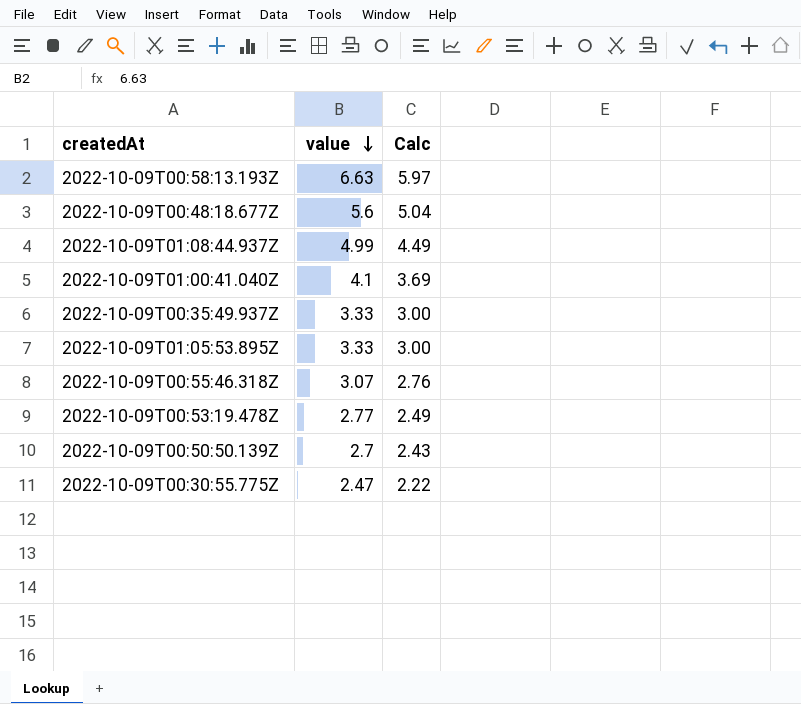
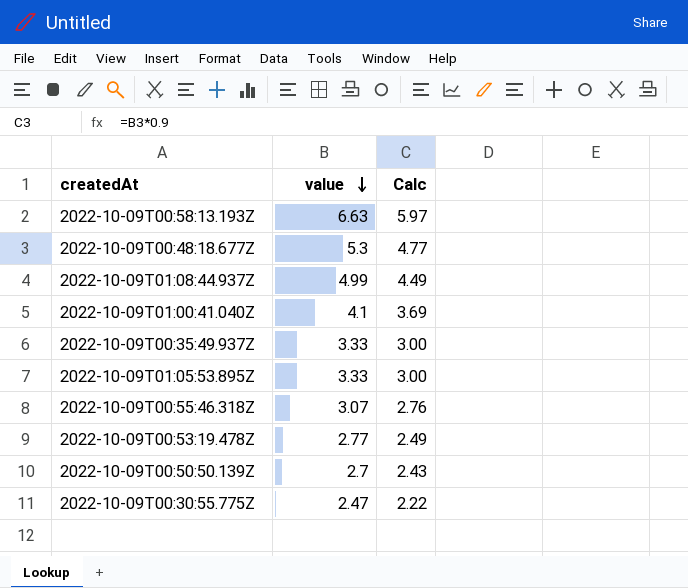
2022-10-09T00:48:18.677Z | value: 5.6 -> 5.3
2022-10-09T00:48:18.677Z | Calc: 5.04 -> 4.77

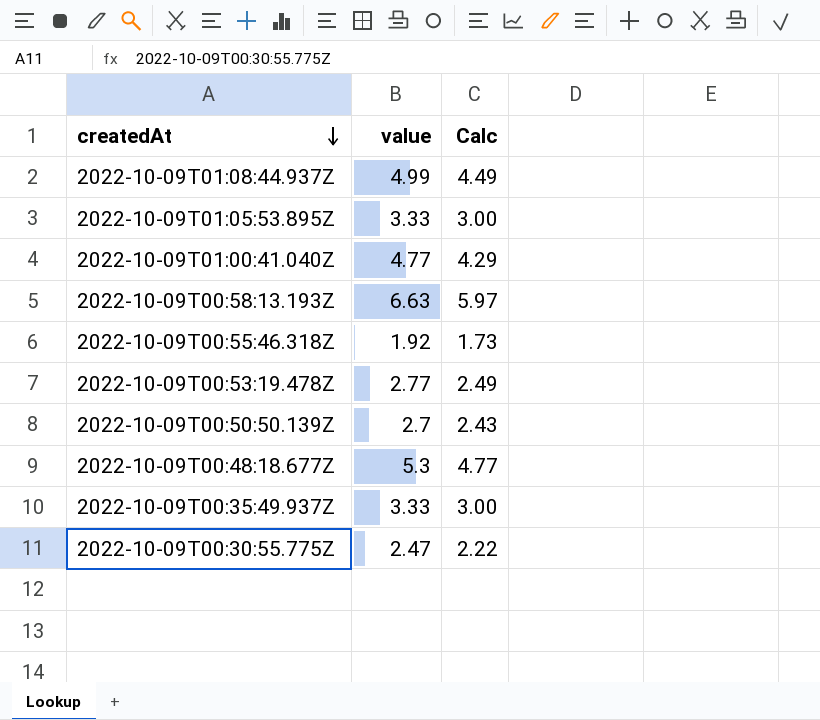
row order: value descending -> createdAt descending
2022-10-09T01:00:41.040Z | value: 4.1 -> 4.77
2022-10-09T01:00:41.040Z | Calc: 3.69 -> 4.29
2022-10-09T00:55:46.318Z | value: 3.07 -> 1.92
2022-10-09T00:55:46.318Z | Calc: 2.76 -> 1.73

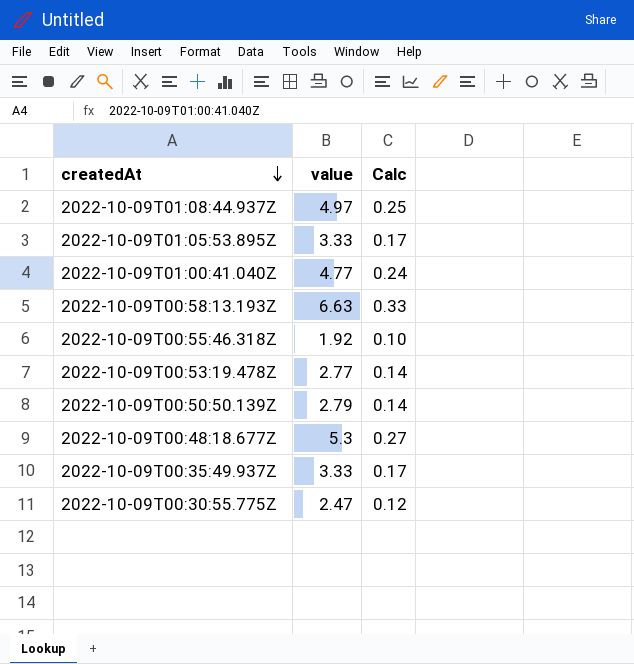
column Calc | formula: [value] * 0.9 -> [value] * 0.05
2022-10-09T01:08:44.937Z | value: 4.99 -> 4.97
2022-10-09T00:50:50.139Z | value: 2.7 -> 2.79

